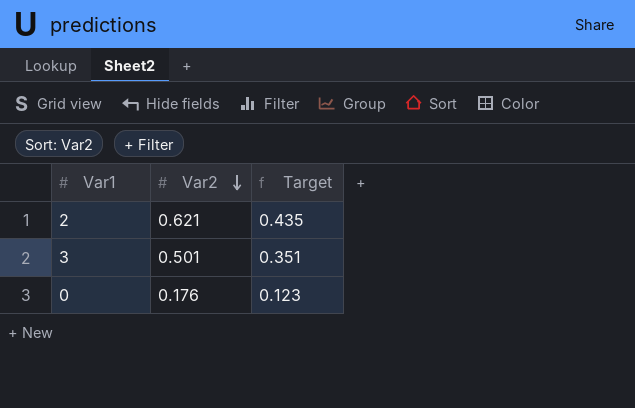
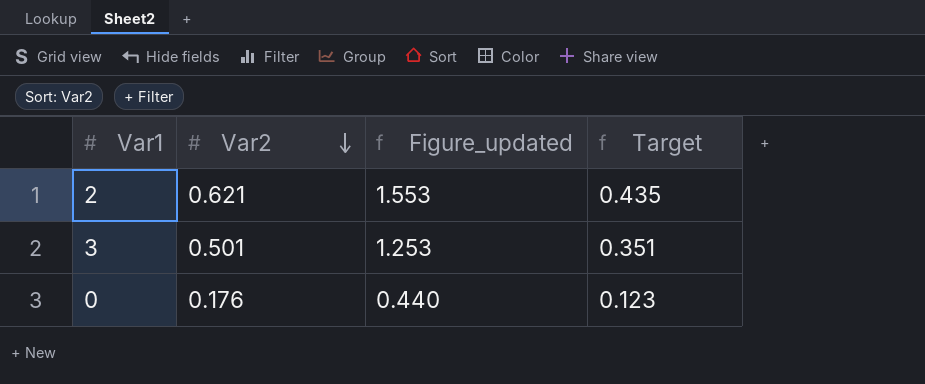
column Figure_updated | formula: none -> [Var2] * 2.5

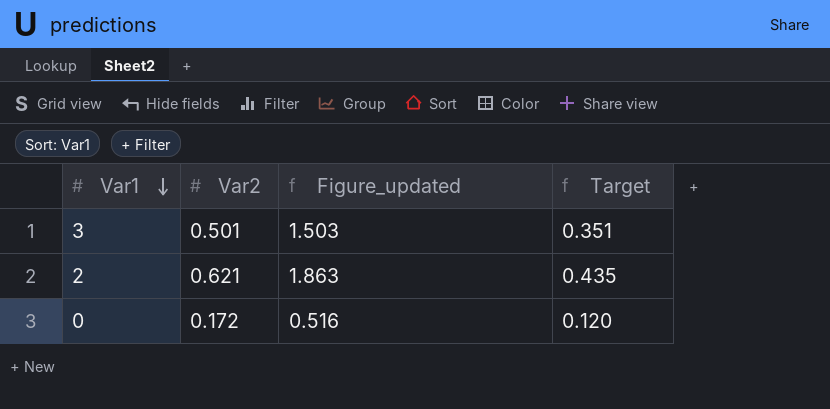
row order: Var2 descending -> Var1 descending
column Figure_updated | formula: [Var2] * 2.5 -> [Var2] * 3
0 | Var2: 0.176 -> 0.172
0 | Target: 0.123 -> 0.120

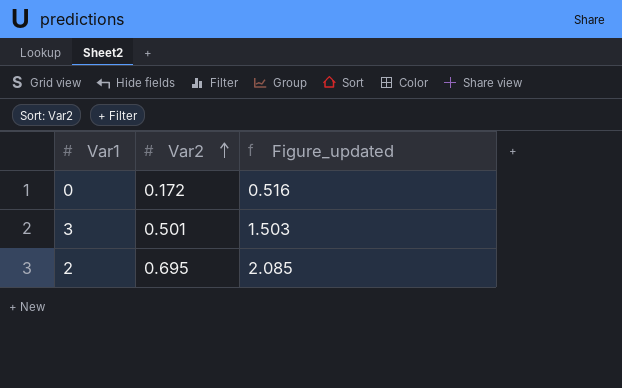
row order: Var1 descending -> Var2 ascending
column Target | formula: [Var2] * 0.7 -> none
2 | Var2: 0.621 -> 0.695
2 | Figure_updated: 1.863 -> 2.085

